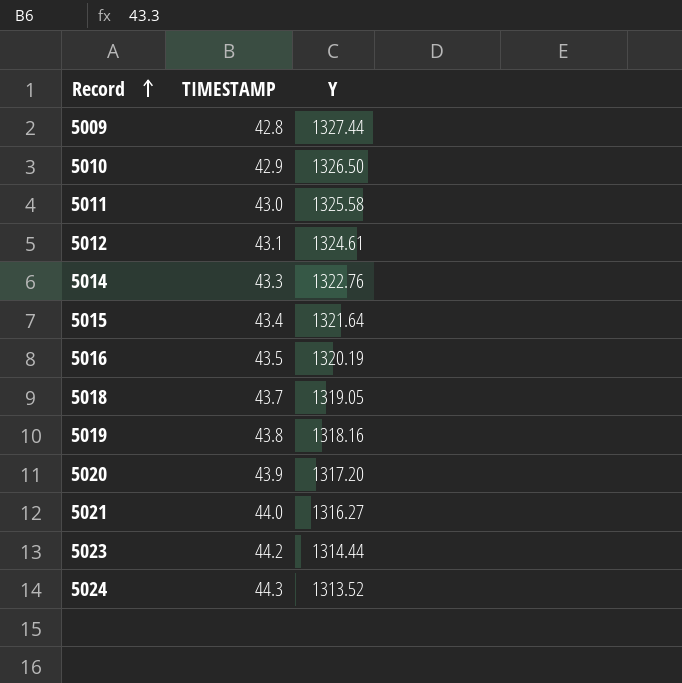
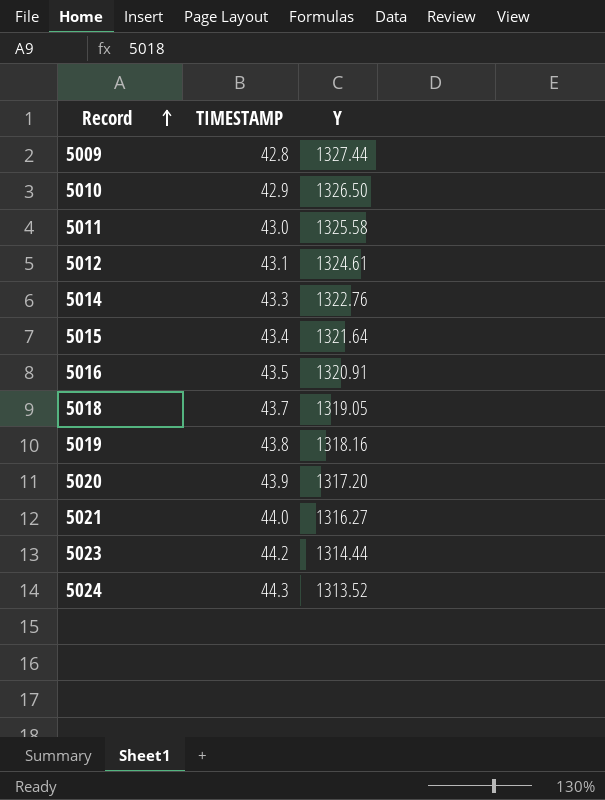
5016 | Y: 1320.19 -> 1320.91

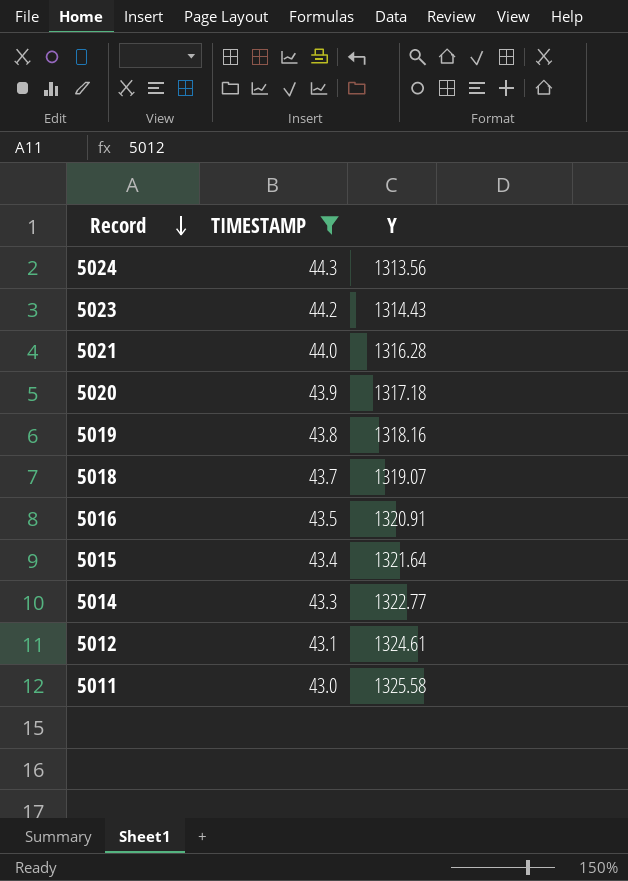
filter: none -> TIMESTAMP >= 43.0
row order: Record ascending -> Record descending
5024 | Y: 1313.52 -> 1313.56
5023 | Y: 1314.44 -> 1314.43
5021 | Y: 1316.27 -> 1316.28
5020 | Y: 1317.20 -> 1317.18
5018 | Y: 1319.05 -> 1319.07
5014 | Y: 1322.76 -> 1322.77

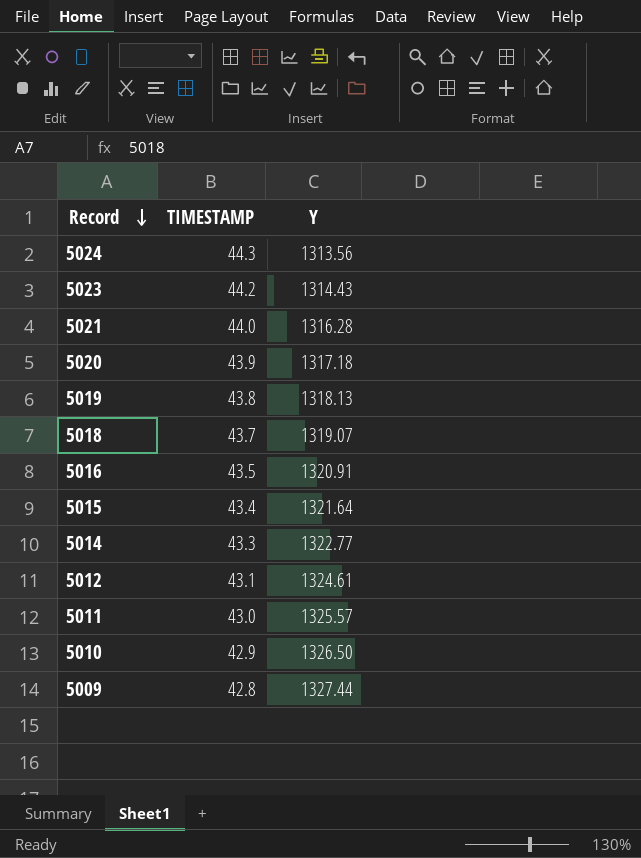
filter: TIMESTAMP >= 43.0 -> none
5019 | Y: 1318.16 -> 1318.13
5011 | Y: 1325.58 -> 1325.57

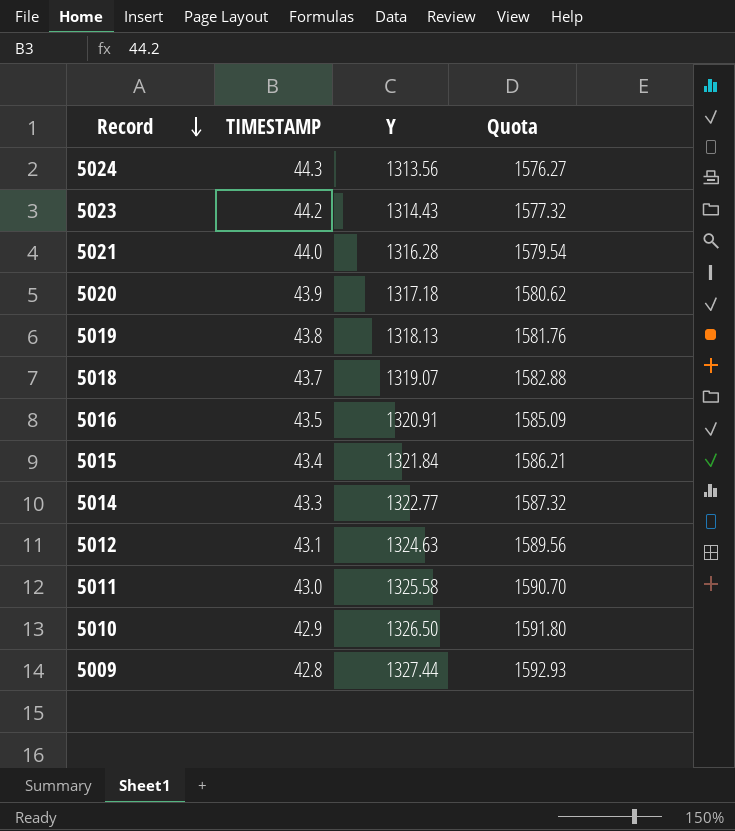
column Quota | formula: none -> [Y] * 1.2
5015 | Y: 1321.64 -> 1321.84
5012 | Y: 1324.61 -> 1324.63
5011 | Y: 1325.57 -> 1325.58

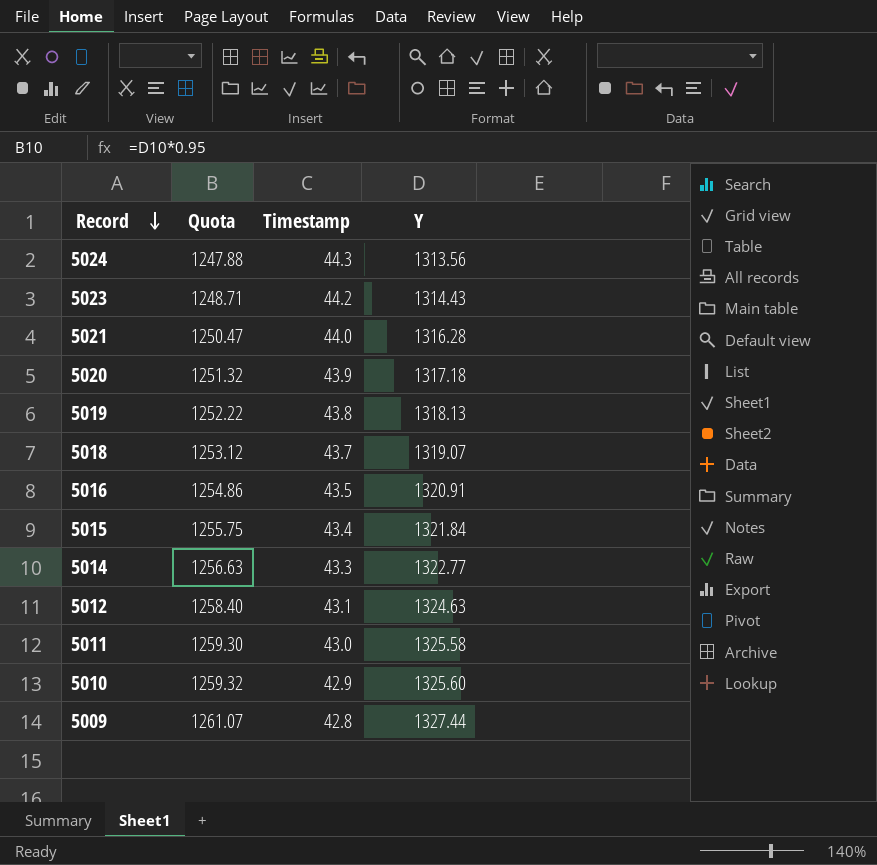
column Quota | formula: [Y] * 1.2 -> [Y] * 0.95
column Quota | position: 4 -> 2
column name: TIMESTAMP -> Timestamp
5010 | Y: 1326.50 -> 1325.60

